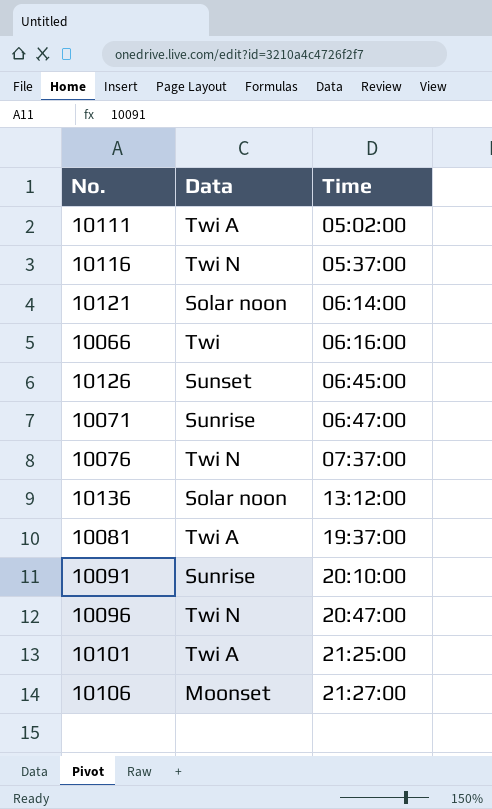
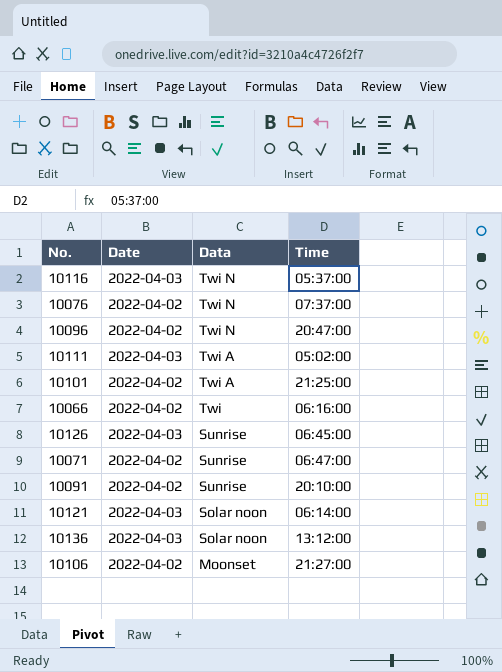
row order: Time ascending -> Data descending
column Date | position: none -> 2
row 10081: Twi A | 19:37:00 -> none
10126 | Data: Sunset -> Sunrise

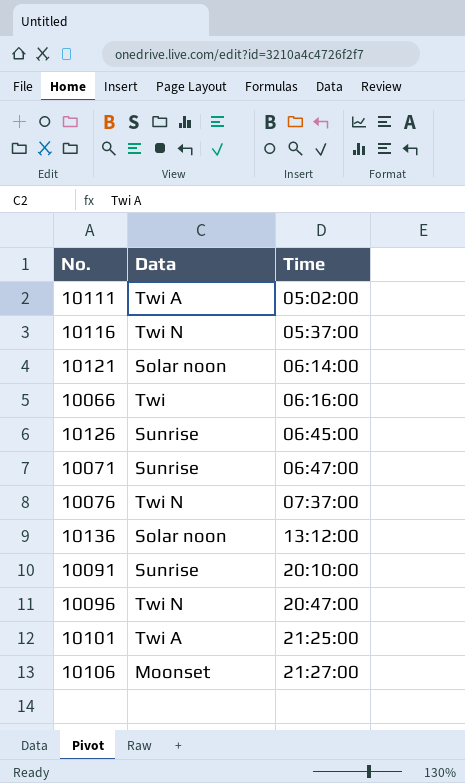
row order: Data descending -> Time ascending
column Date | position: 2 -> none

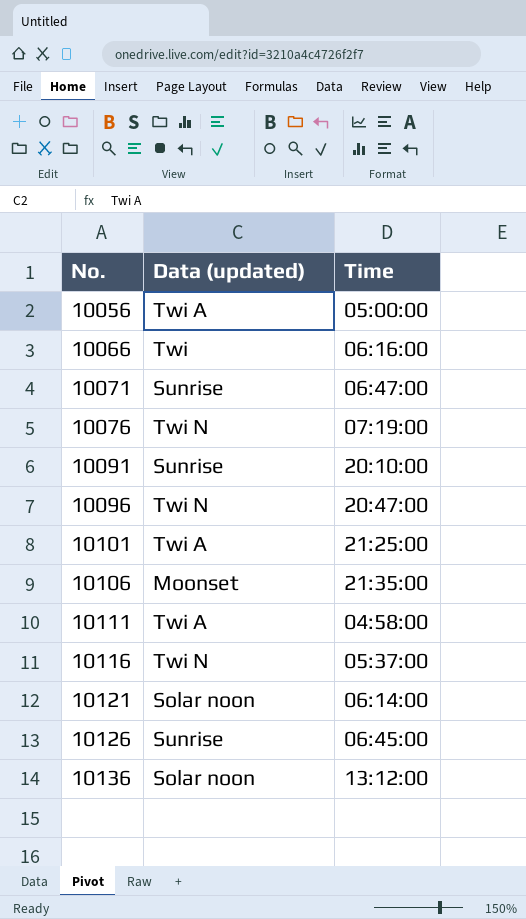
row order: Time ascending -> No. ascending
column name: Data -> Data (updated)
row 10056: none -> Twi A | 05:00:00
10076 | Time: 07:37:00 -> 07:19:00
10106 | Time: 21:27:00 -> 21:35:00
10111 | Time: 05:02:00 -> 04:58:00

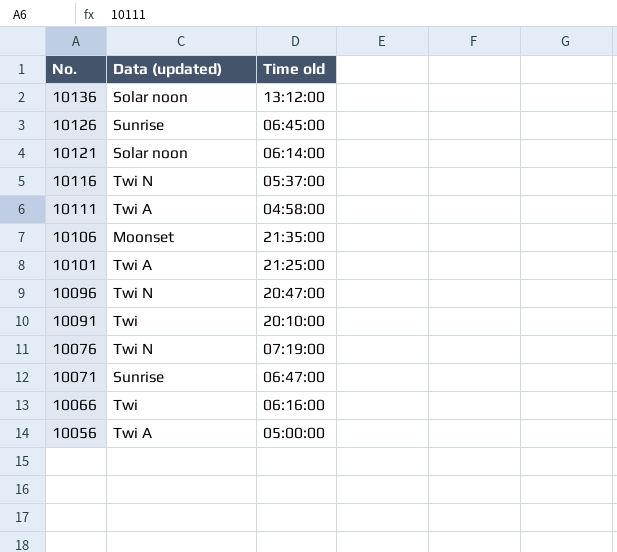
row order: No. ascending -> No. descending
column name: Time -> Time old
10091 | Data (updated): Sunrise -> Twi

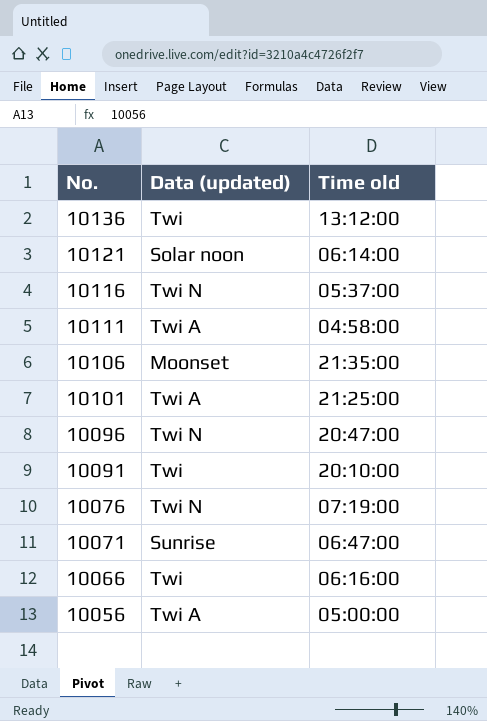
row 10126: Sunrise | 06:45:00 -> none
10136 | Data (updated): Solar noon -> Twi

